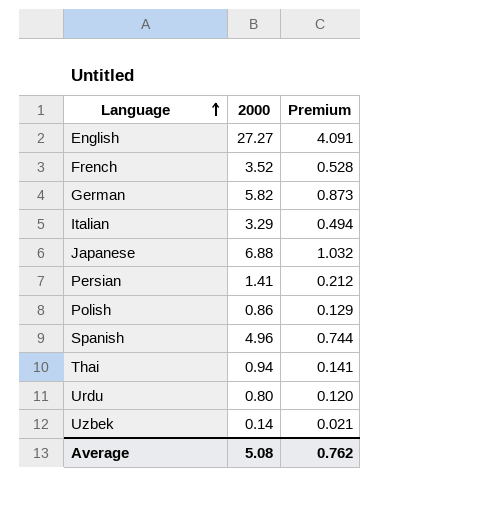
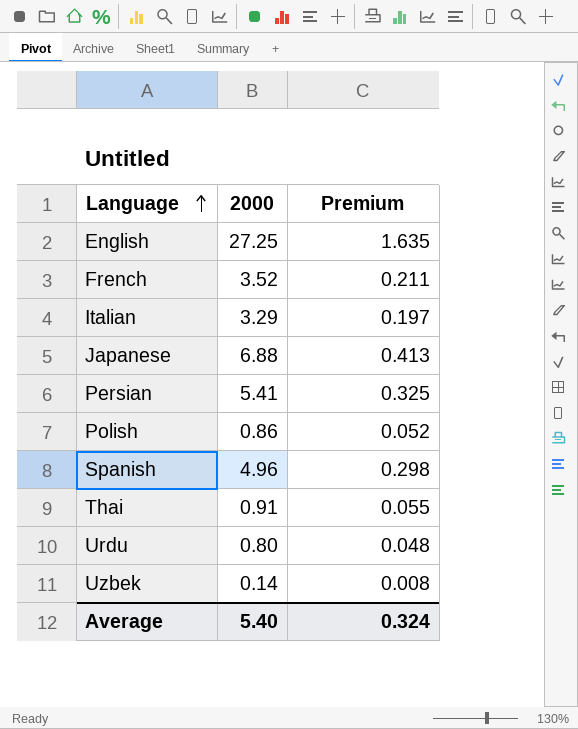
column Premium | formula: [2000] * 0.15 -> [2000] * 0.06
row German: 5.82 | 0.873 -> none
English | 2000: 27.27 -> 27.25
Persian | 2000: 1.41 -> 5.41
Thai | 2000: 0.94 -> 0.91
Average | 2000: 5.08 -> 5.40
Average | Premium: 0.762 -> 0.324

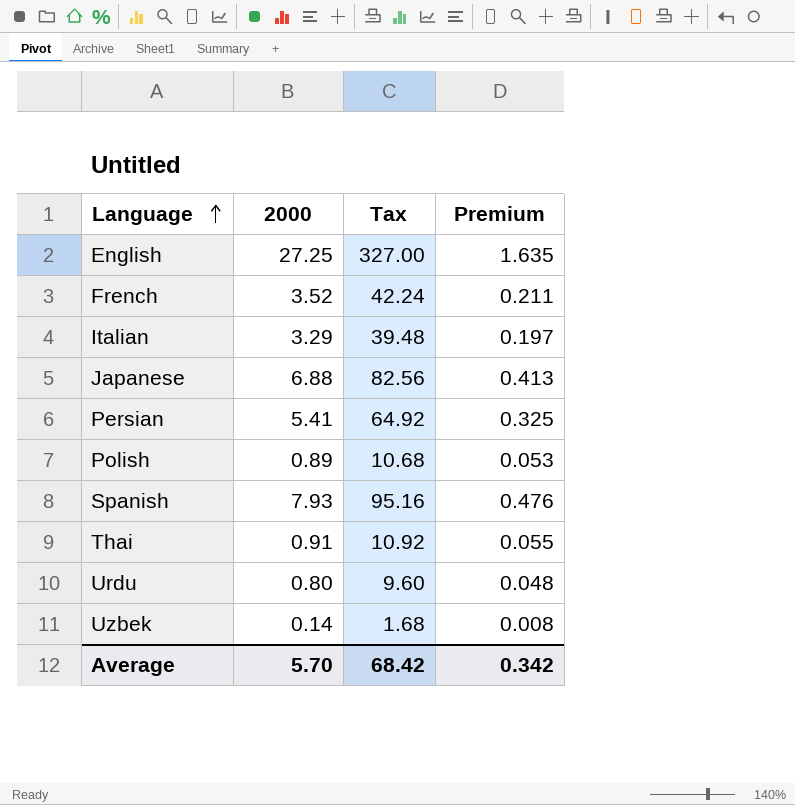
column Tax | formula: none -> [2000] * 12
Polish | 2000: 0.86 -> 0.89
Polish | Premium: 0.052 -> 0.053
Spanish | 2000: 4.96 -> 7.93
Spanish | Premium: 0.298 -> 0.476
Average | 2000: 5.40 -> 5.70
Average | Premium: 0.324 -> 0.342

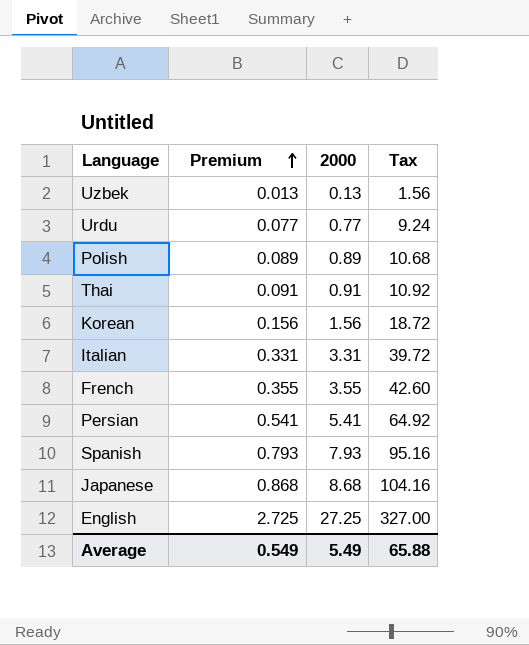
row order: Language ascending -> Premium ascending
column Premium | formula: [2000] * 0.06 -> [2000] * 0.1
column Premium | position: 4 -> 2
Uzbek | 2000: 0.14 -> 0.13
Uzbek | Tax: 1.68 -> 1.56
Urdu | 2000: 0.80 -> 0.77
Urdu | Tax: 9.60 -> 9.24
row Korean: none -> 0.156 | 1.56 | 18.72
Italian | 2000: 3.29 -> 3.31
Italian | Tax: 39.48 -> 39.72
French | 2000: 3.52 -> 3.55
French | Tax: 42.24 -> 42.60
Japanese | 2000: 6.88 -> 8.68
Japanese | Tax: 82.56 -> 104.16
Average | Premium: 0.342 -> 0.549
Average | 2000: 5.70 -> 5.49
Average | Tax: 68.42 -> 65.88

